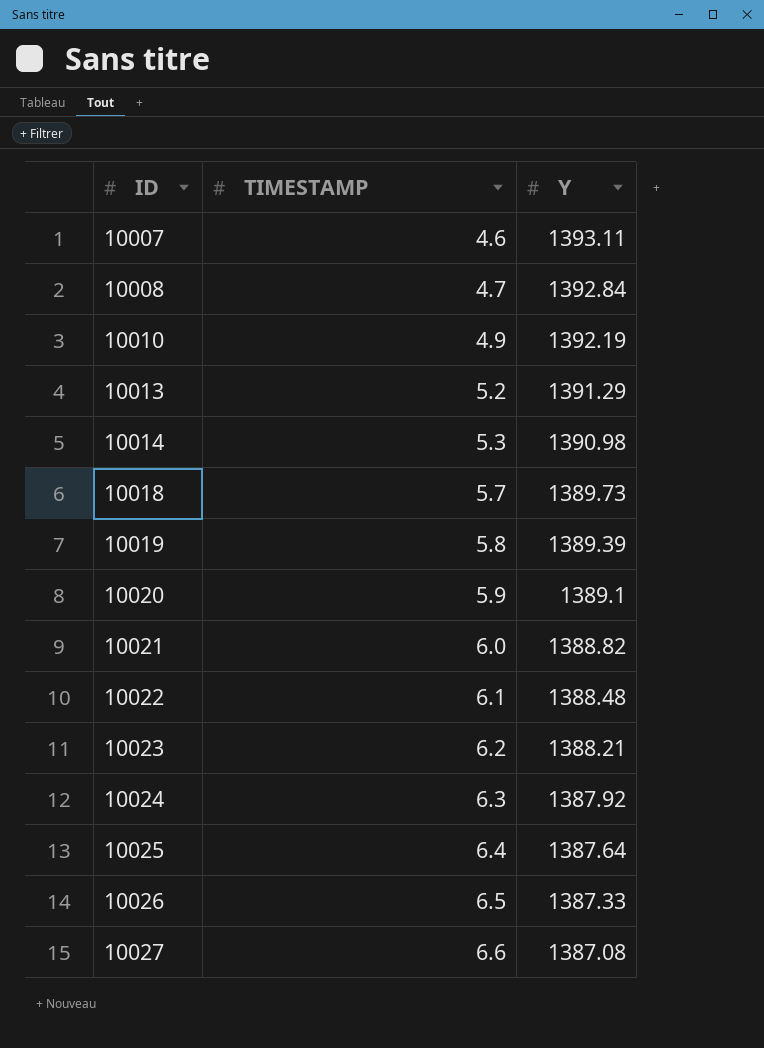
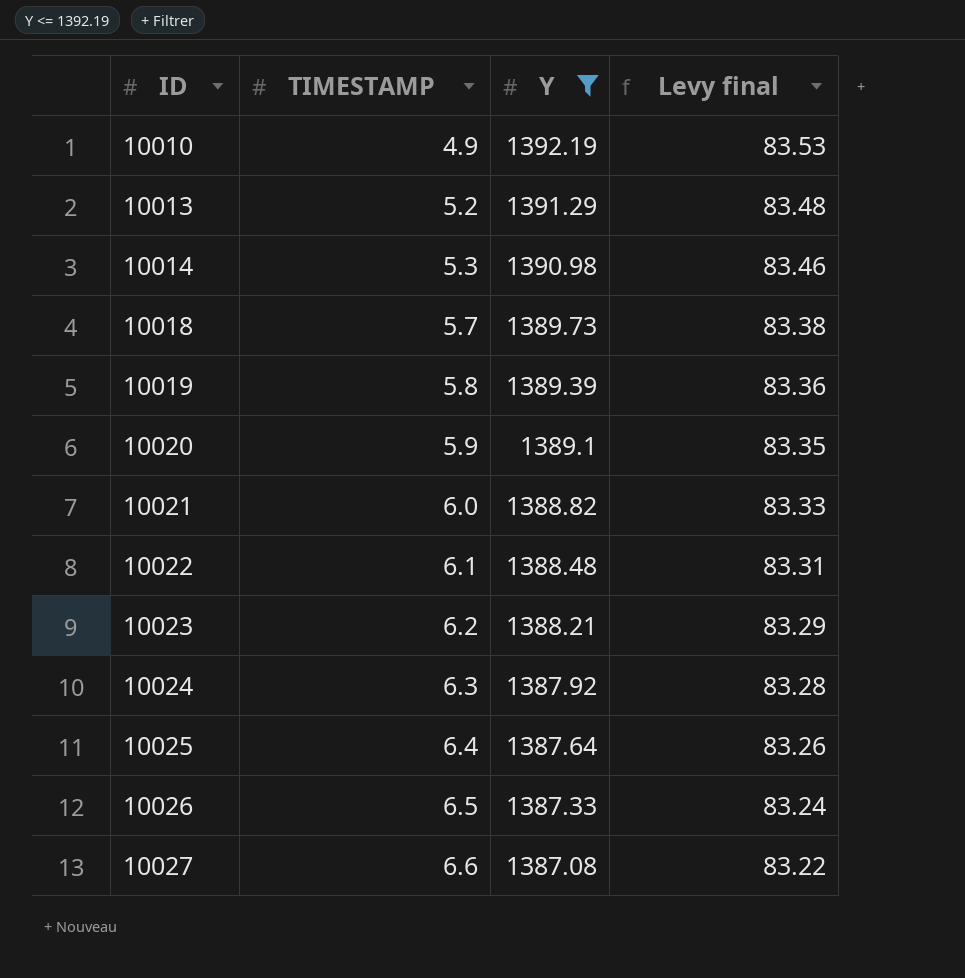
filter: none -> Y <= 1392.19
column Levy final | formula: none -> [Y] * 0.06

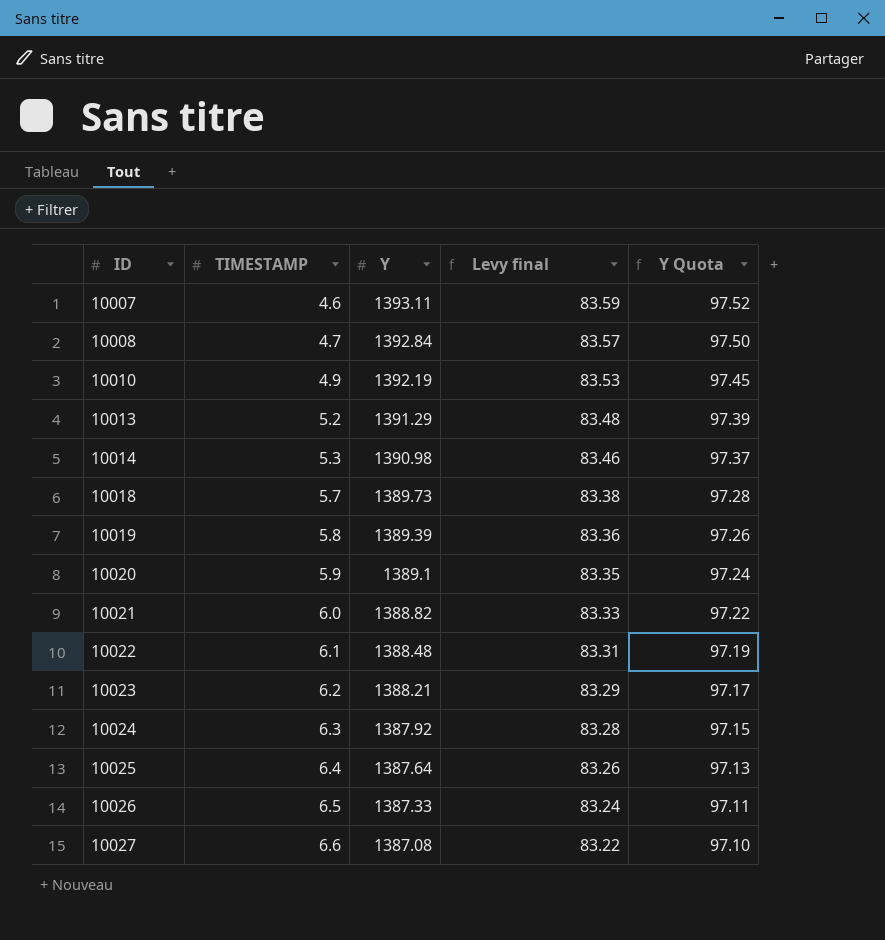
filter: Y <= 1392.19 -> none
column Y Quota | formula: none -> [Y] * 0.07

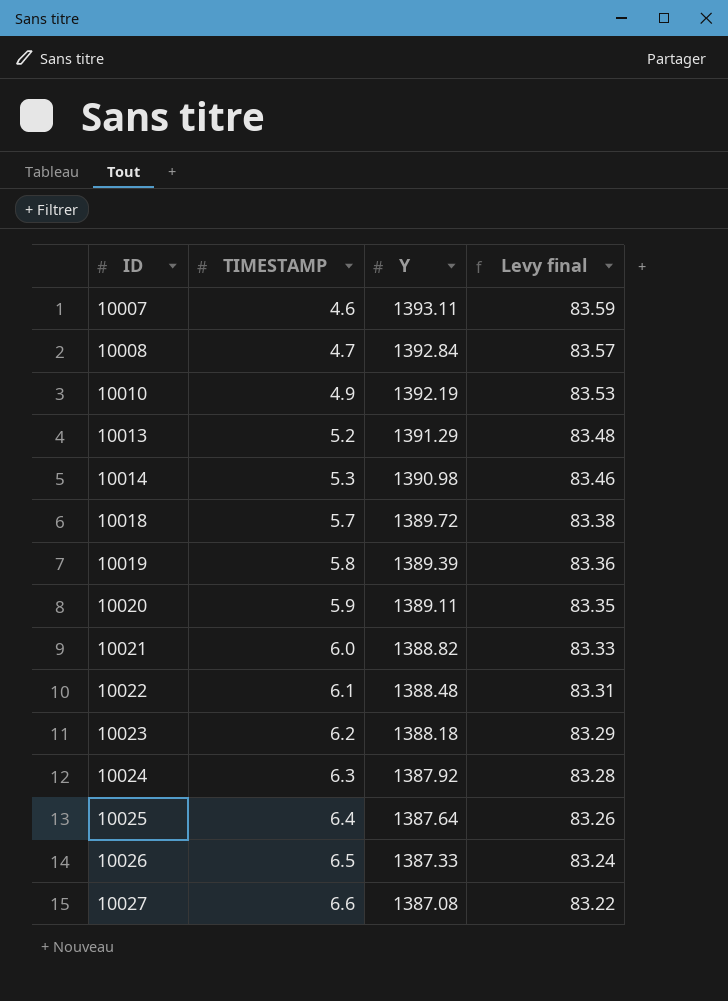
column Y Quota | formula: [Y] * 0.07 -> none
10018 | Y: 1389.73 -> 1389.72
10020 | Y: 1389.1 -> 1389.11
10023 | Y: 1388.21 -> 1388.18

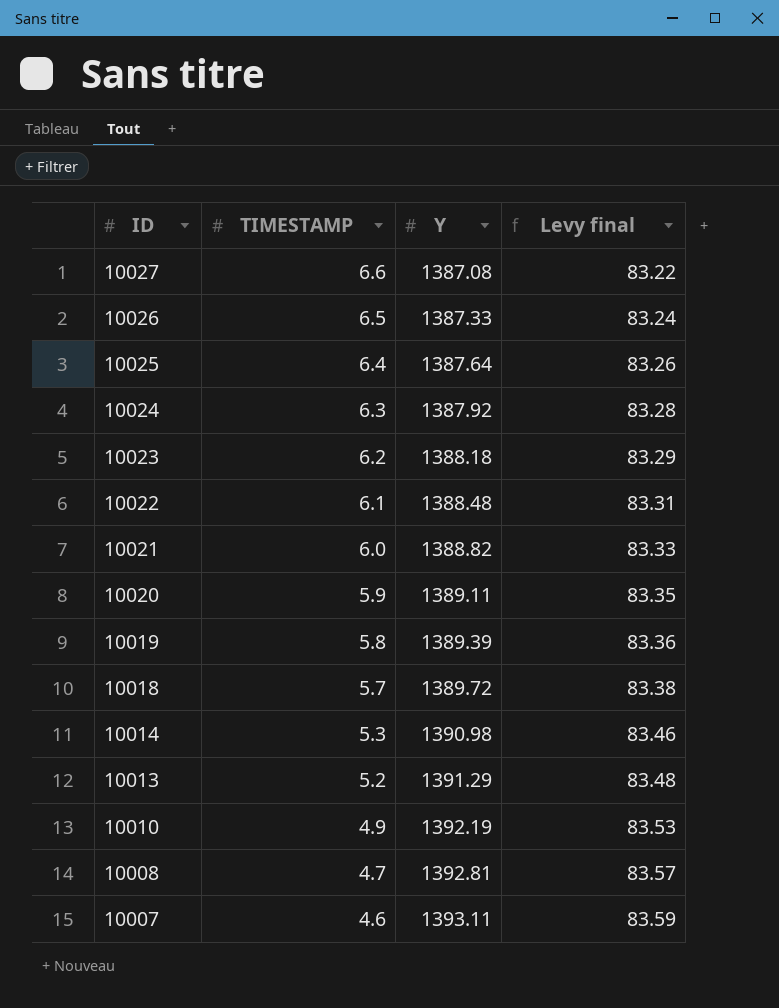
row order: ID ascending -> ID descending
10008 | Y: 1392.84 -> 1392.81

